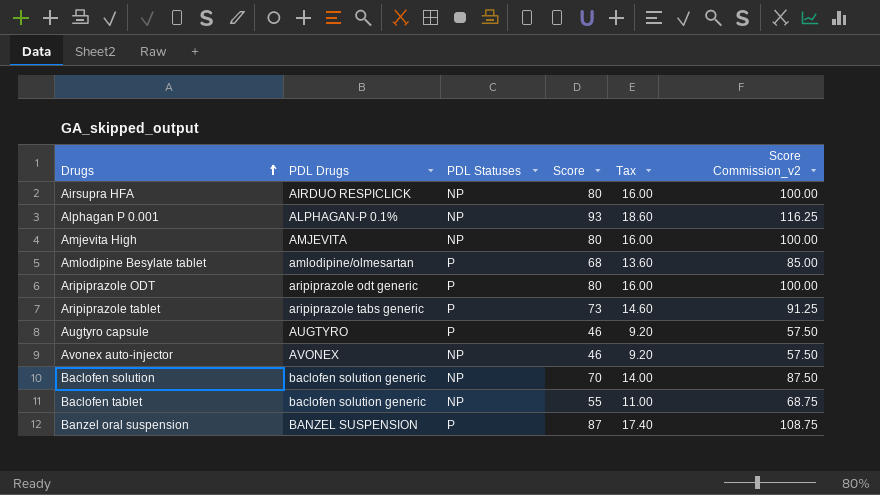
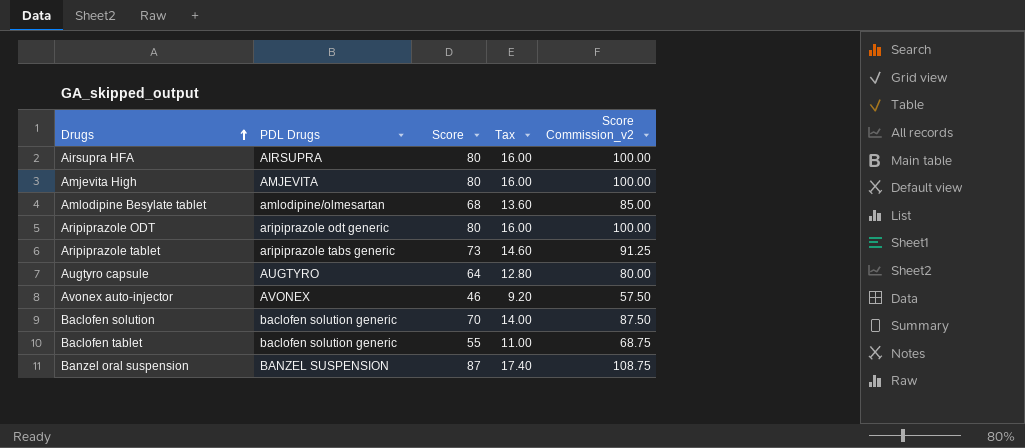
column PDL Statuses | position: 3 -> none
row Alphagan P 0.001: ALPHAGAN-P 0.1% | NP | 93 | 18.60 | 116.25 -> none
Airsupra HFA | PDL Drugs: AIRDUO RESPICLICK -> AIRSUPRA
Augtyro capsule | Score: 46 -> 64
Augtyro capsule | Tax: 9.20 -> 12.80
Augtyro capsule | Score Commission_v2: 57.50 -> 80.00

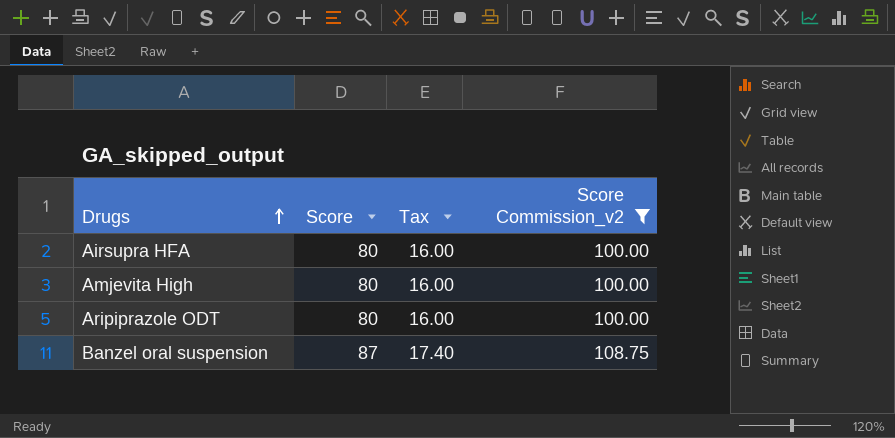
filter: none -> Score Commission_v2 >= 100.00
column PDL Drugs | position: 2 -> none

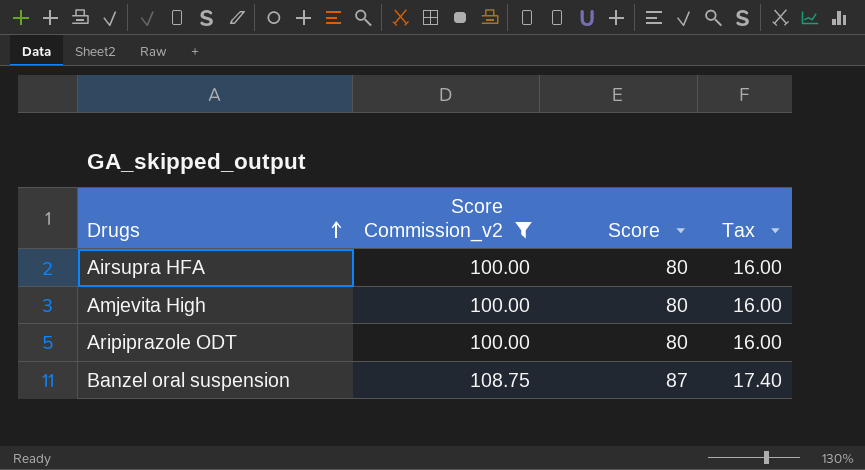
column Score Commission_v2 | position: 4 -> 2

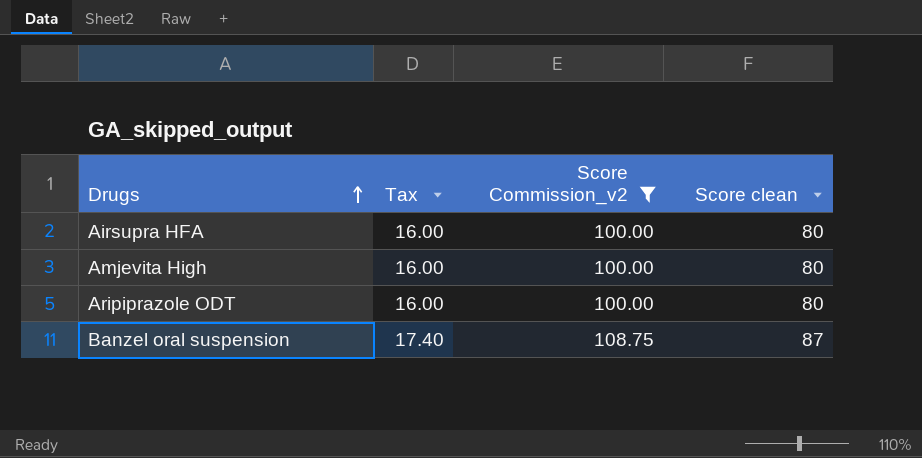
column Tax | position: 4 -> 2
column name: Score -> Score clean

